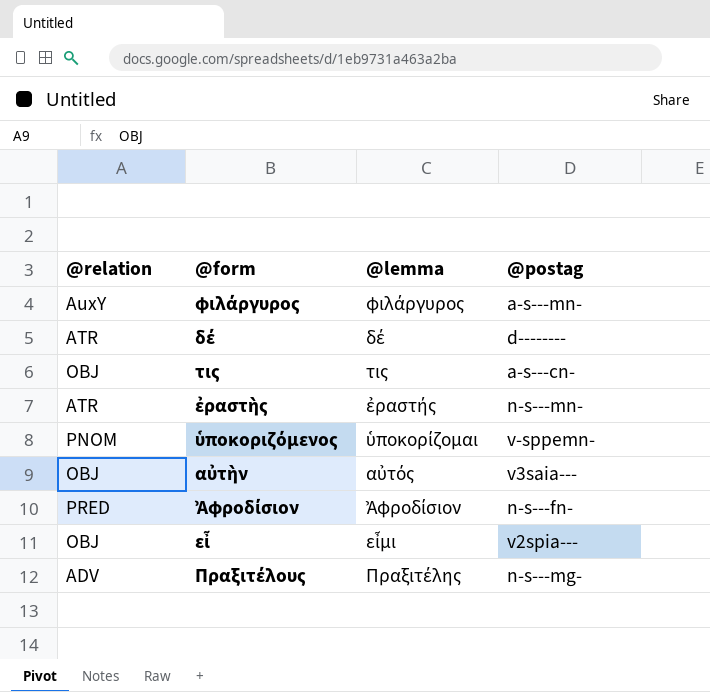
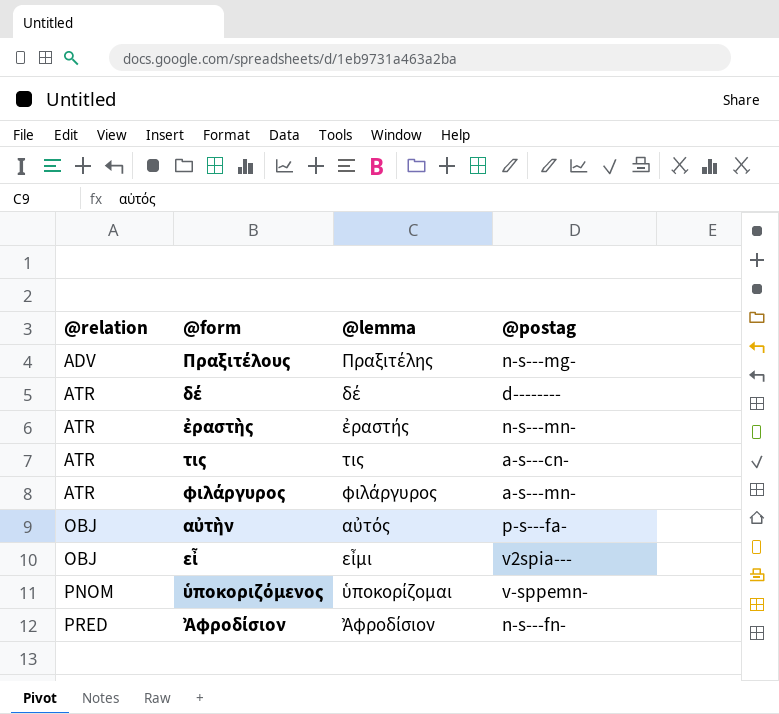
row order: none -> @relation ascending
τις | @relation: OBJ -> ATR
φιλάργυρος | @relation: AuxY -> ATR
αὐτὴν | @postag: v3saia--- -> p-s---fa-

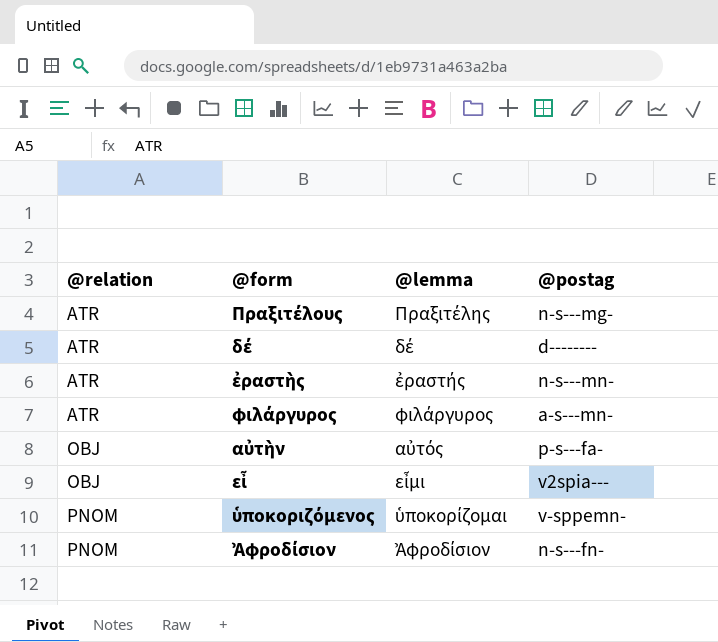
row τις: ATR | τις | a-s---cn- -> none
Πραξιτέλους | @relation: ADV -> ATR
Ἀφροδίσιον | @relation: PRED -> PNOM

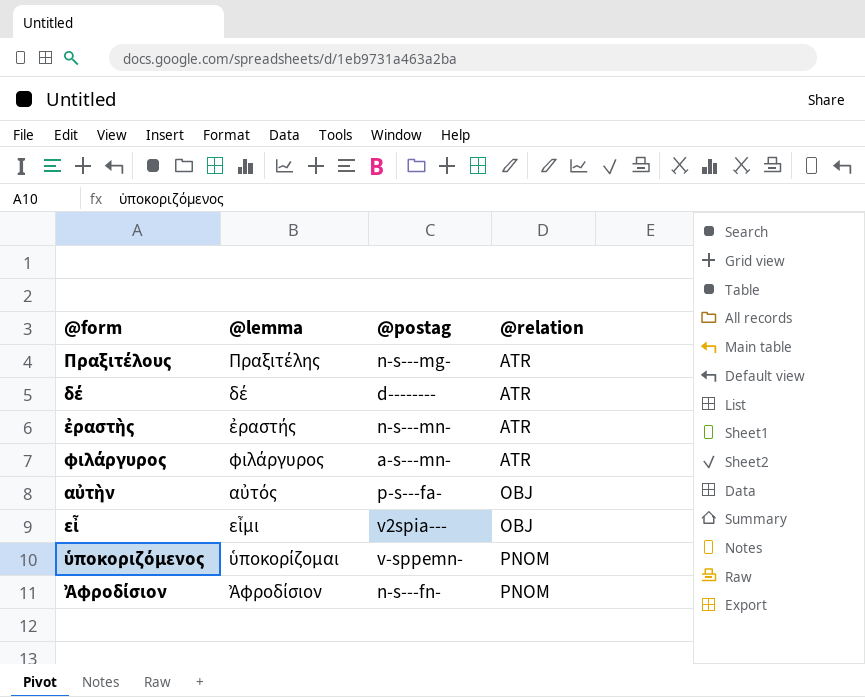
column @relation | position: 1 -> 4

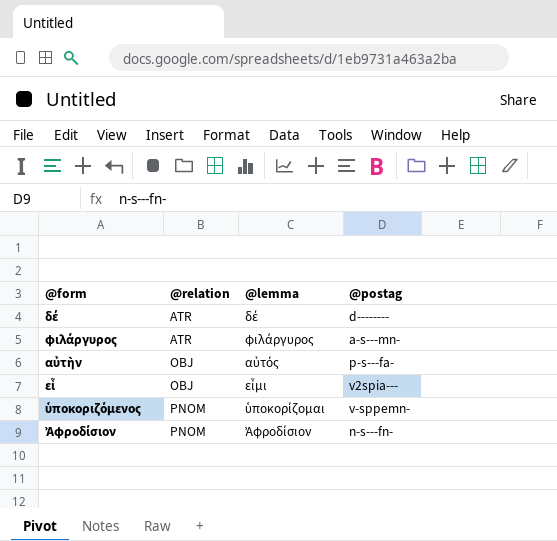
column @relation | position: 4 -> 2
row Πραξιτέλους: Πραξιτέλης | n-s---mg- | ATR -> none
row ἐραστὴς: ἐραστής | n-s---mn- | ATR -> none

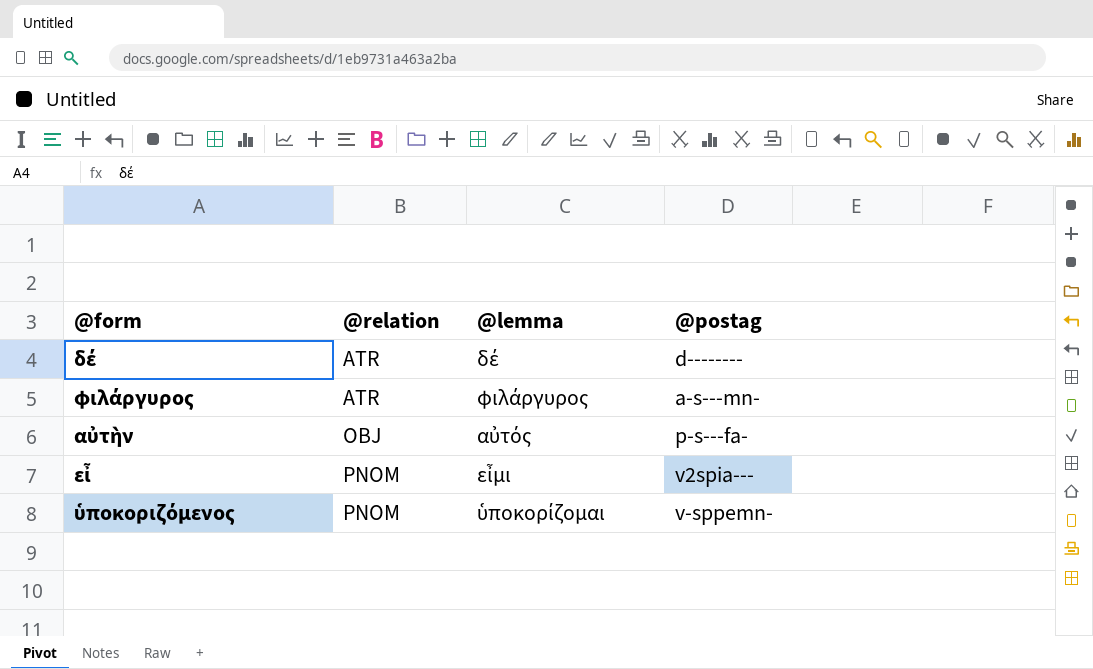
row Ἀφροδίσιον: PNOM | Ἀφροδίσιον | n-s---fn- -> none
εἶ | @relation: OBJ -> PNOM

